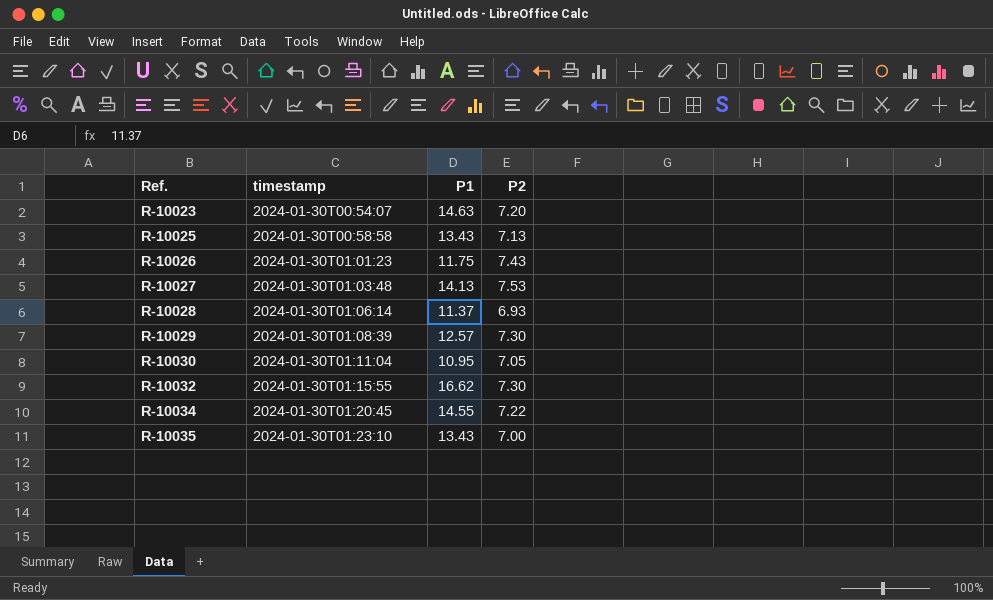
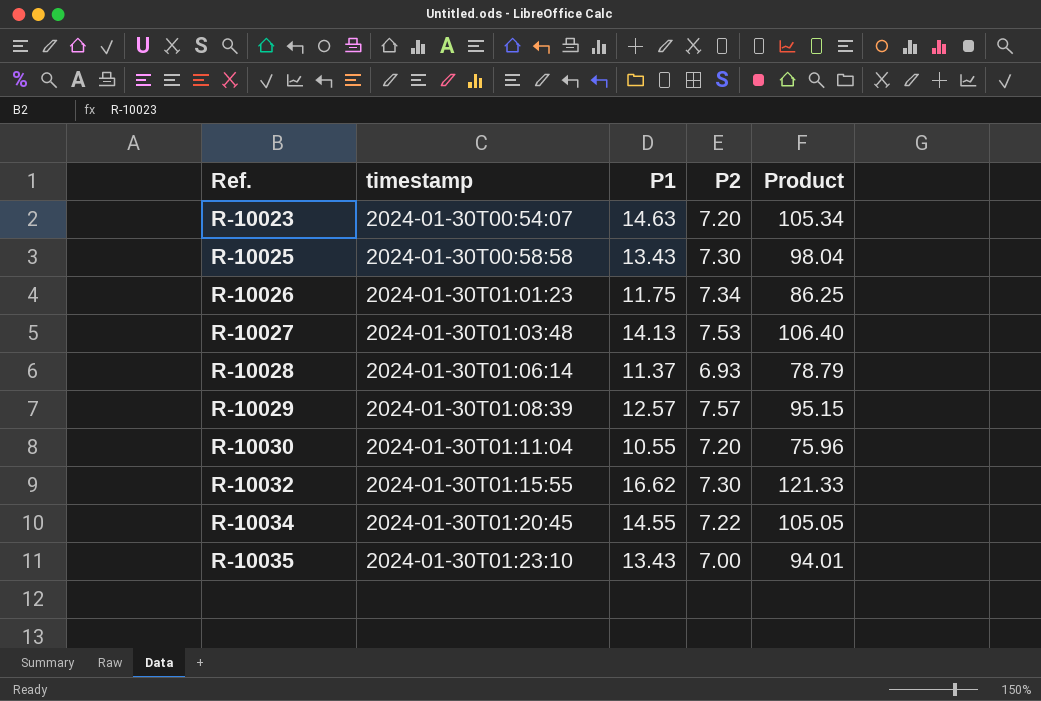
column Product | formula: none -> [P1] * [P2]
R-10025 | P2: 7.13 -> 7.30
R-10026 | P2: 7.43 -> 7.34
R-10029 | P2: 7.30 -> 7.57
R-10030 | P1: 10.95 -> 10.55
R-10030 | P2: 7.05 -> 7.20

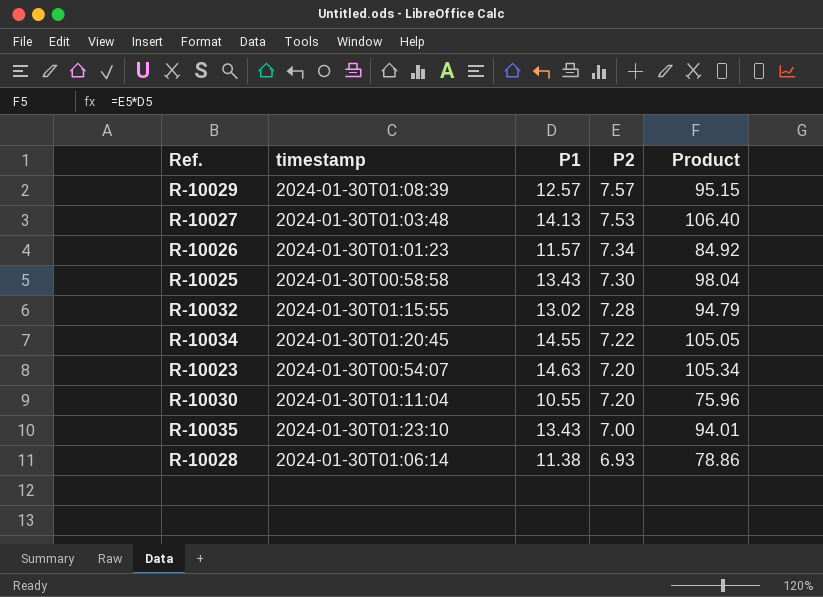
row order: Ref. ascending -> P2 descending
R-10026 | P1: 11.75 -> 11.57
R-10026 | Product: 86.25 -> 84.92
R-10032 | P1: 16.62 -> 13.02
R-10032 | P2: 7.30 -> 7.28
R-10032 | Product: 121.33 -> 94.79
R-10028 | P1: 11.37 -> 11.38
R-10028 | Product: 78.79 -> 78.86

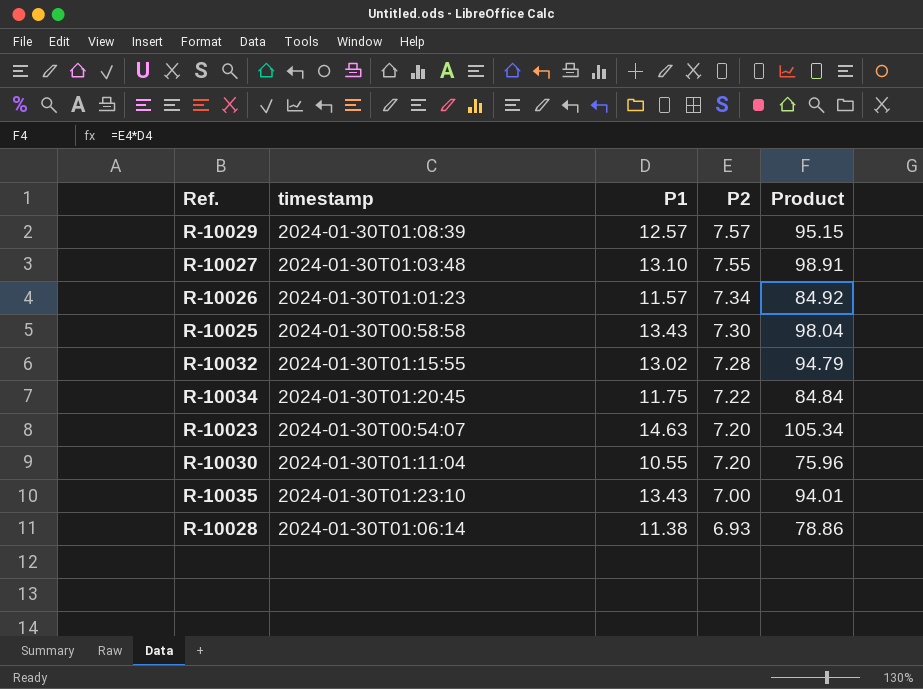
R-10027 | P1: 14.13 -> 13.10
R-10027 | P2: 7.53 -> 7.55
R-10027 | Product: 106.40 -> 98.91
R-10034 | P1: 14.55 -> 11.75
R-10034 | Product: 105.05 -> 84.84

